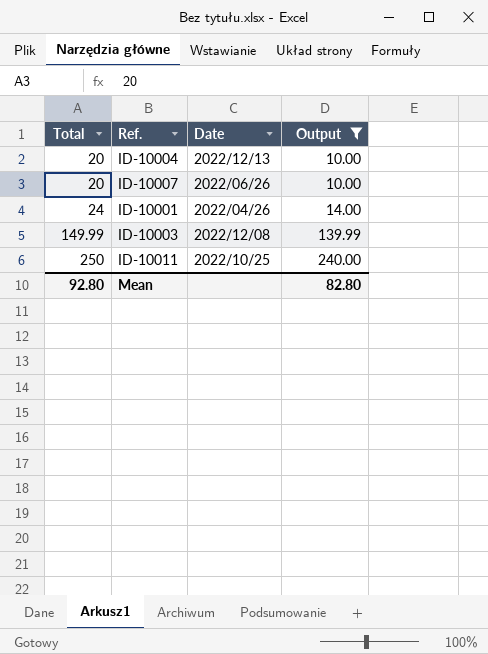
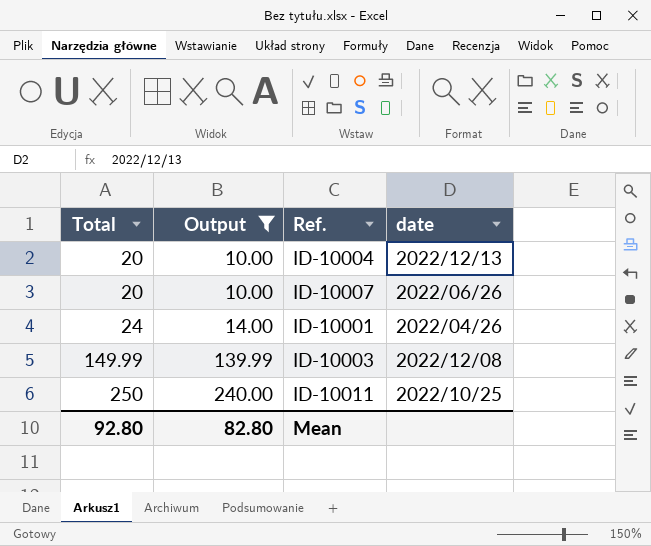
column Output | position: 4 -> 2
column name: Date -> date

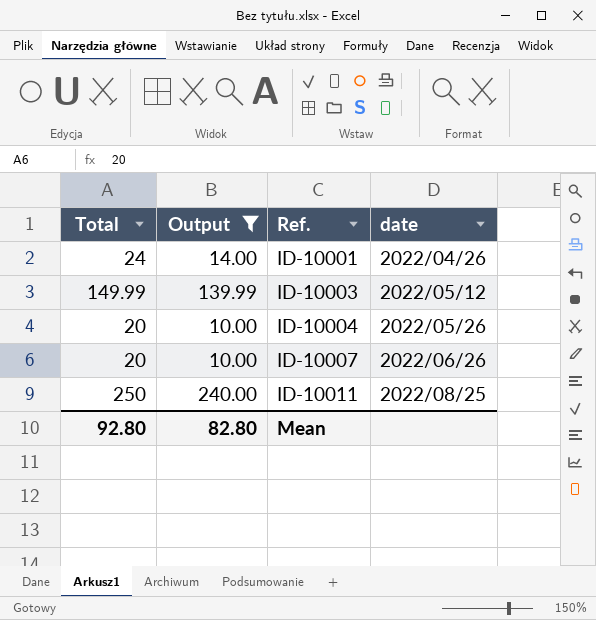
row order: Total ascending -> Ref. ascending
ID-10003 | date: 2022/12/08 -> 2022/05/12
ID-10004 | date: 2022/12/13 -> 2022/05/26
ID-10011 | date: 2022/10/25 -> 2022/08/25

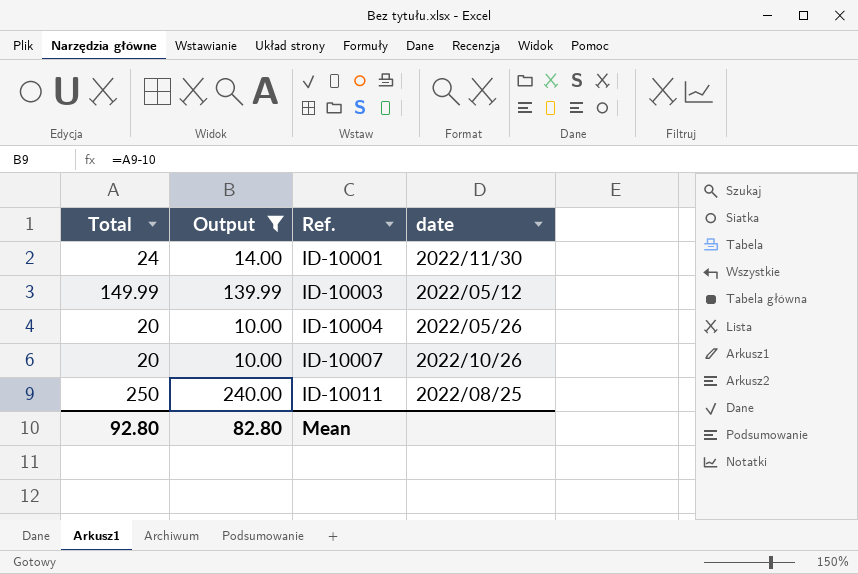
ID-10001 | date: 2022/04/26 -> 2022/11/30
ID-10007 | date: 2022/06/26 -> 2022/10/26

